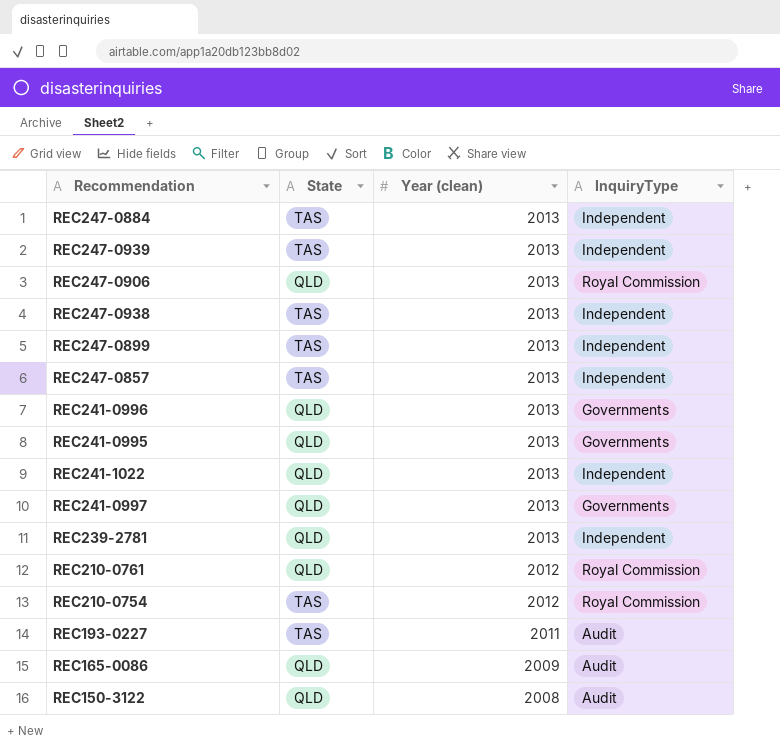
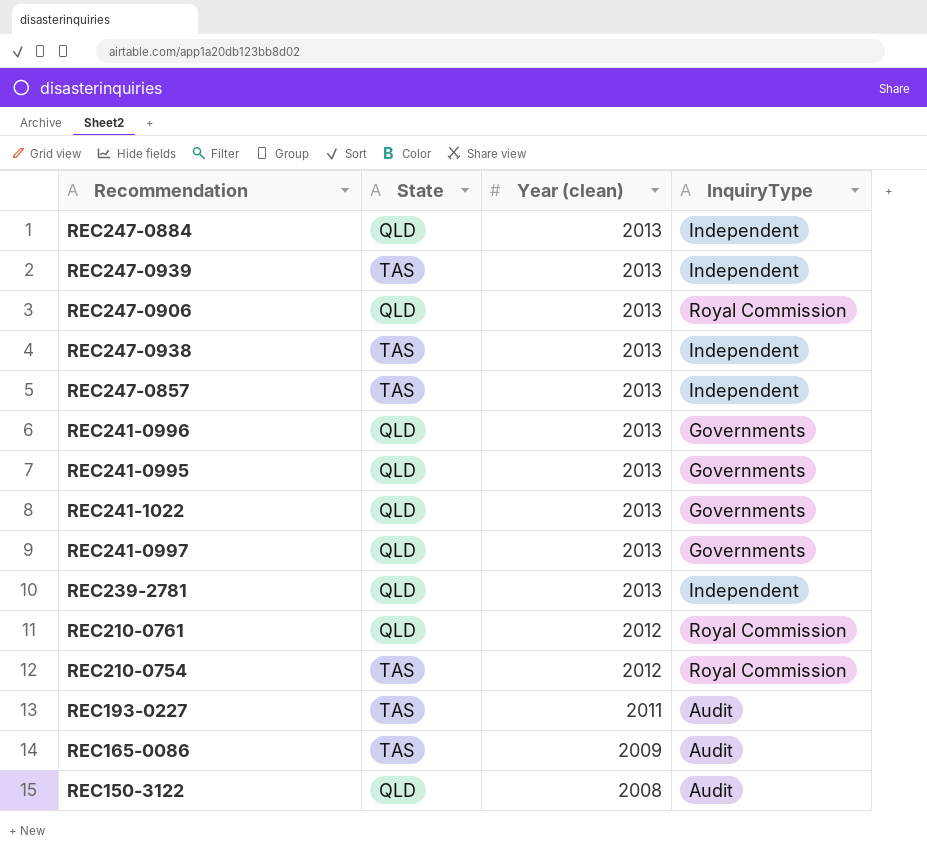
row REC247-0899: TAS | 2013 | Independent -> none
REC247-0884 | State: TAS -> QLD
REC241-1022 | InquiryType: Independent -> Governments
REC165-0086 | State: QLD -> TAS

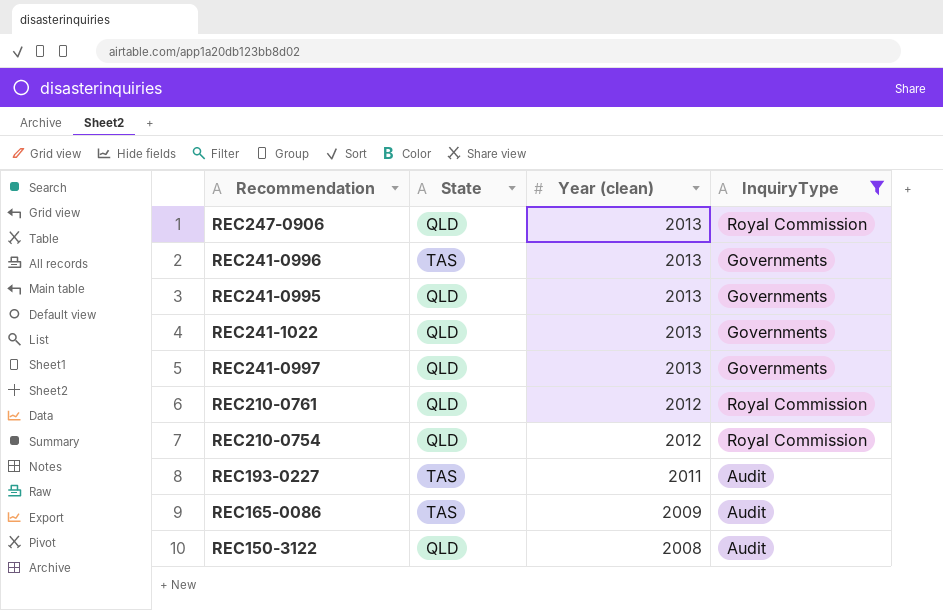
filter: none -> InquiryType != Independent
REC241-0996 | State: QLD -> TAS
REC210-0754 | State: TAS -> QLD

